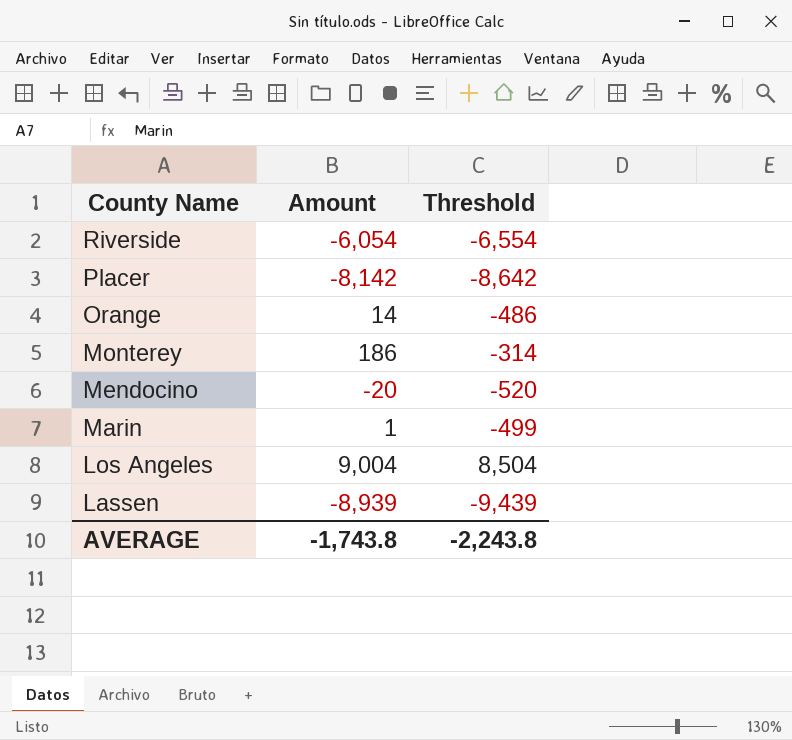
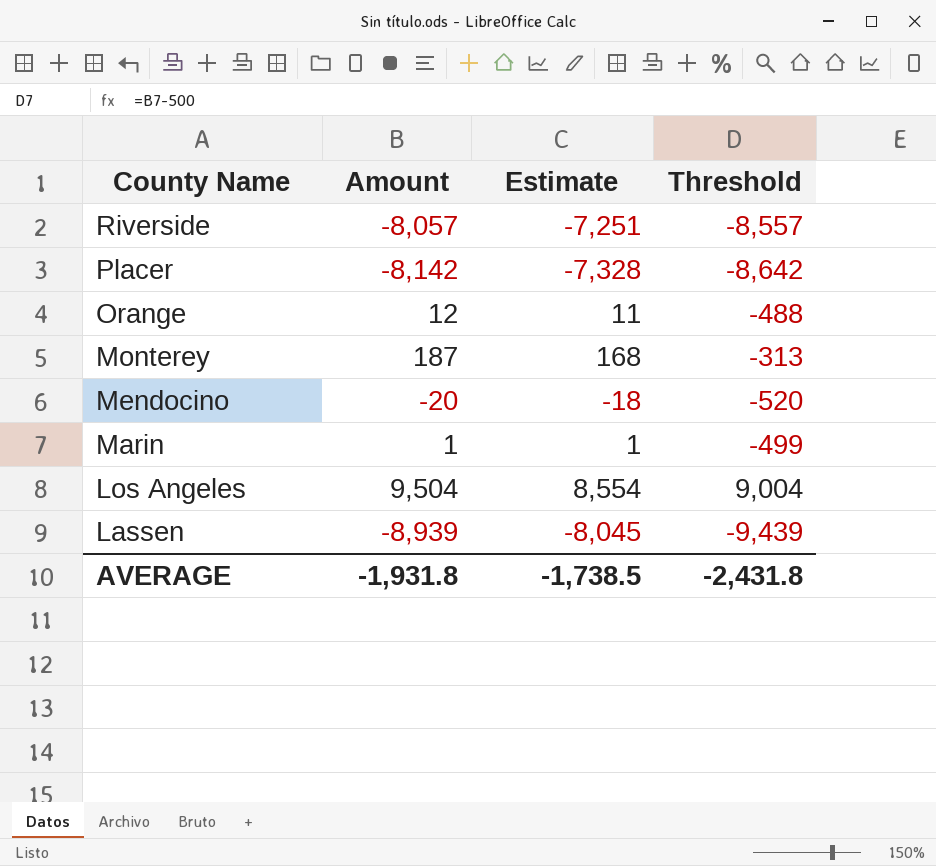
column Estimate | formula: none -> [Amount] * 0.9
Riverside | Amount: -6,054 -> -8,057
Riverside | Threshold: -6,554 -> -8,557
Orange | Amount: 14 -> 12
Orange | Threshold: -486 -> -488
Monterey | Amount: 186 -> 187
Monterey | Threshold: -314 -> -313
Los Angeles | Amount: 9,004 -> 9,504
Los Angeles | Threshold: 8,504 -> 9,004
AVERAGE | Amount: -1,743.8 -> -1,931.8
AVERAGE | Threshold: -2,243.8 -> -2,431.8

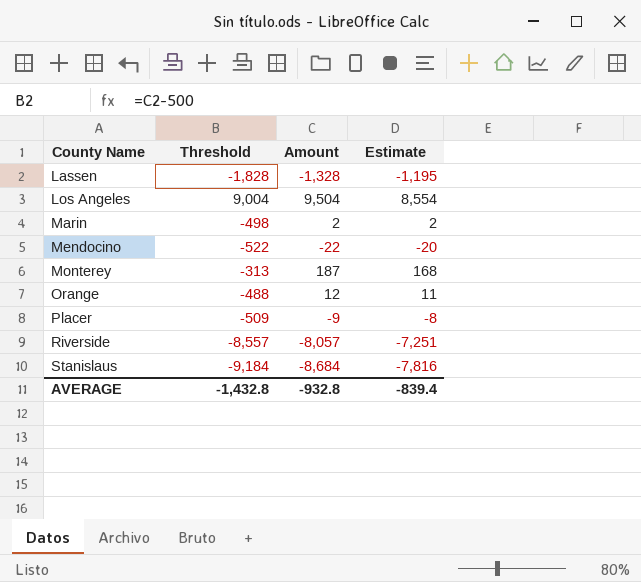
row order: County Name descending -> County Name ascending
column Threshold | position: 4 -> 2
Lassen | Threshold: -9,439 -> -1,828
Lassen | Amount: -8,939 -> -1,328
Lassen | Estimate: -8,045 -> -1,195
Marin | Threshold: -499 -> -498
Marin | Amount: 1 -> 2
Marin | Estimate: 1 -> 2
Mendocino | Threshold: -520 -> -522
Mendocino | Amount: -20 -> -22
Mendocino | Estimate: -18 -> -20
Placer | Threshold: -8,642 -> -509
Placer | Amount: -8,142 -> -9
Placer | Estimate: -7,328 -> -8
row Stanislaus: none -> -9,184 | -8,684 | -7,816
AVERAGE | Threshold: -2,431.8 -> -1,432.8
AVERAGE | Amount: -1,931.8 -> -932.8
AVERAGE | Estimate: -1,738.5 -> -839.4

